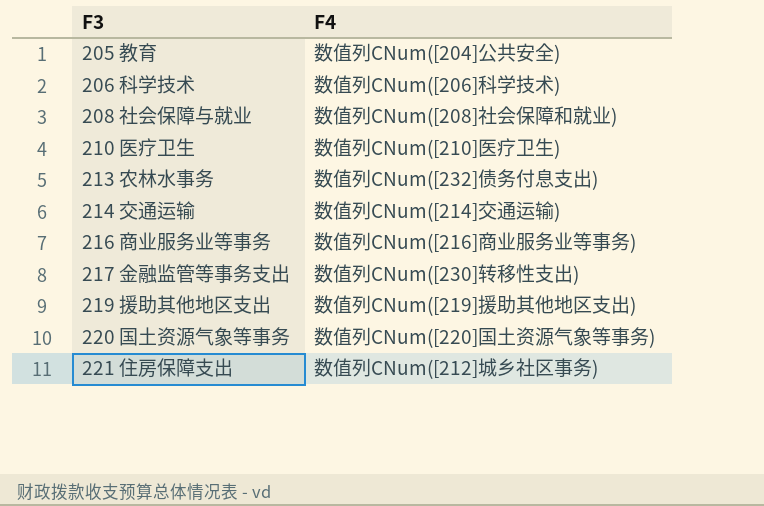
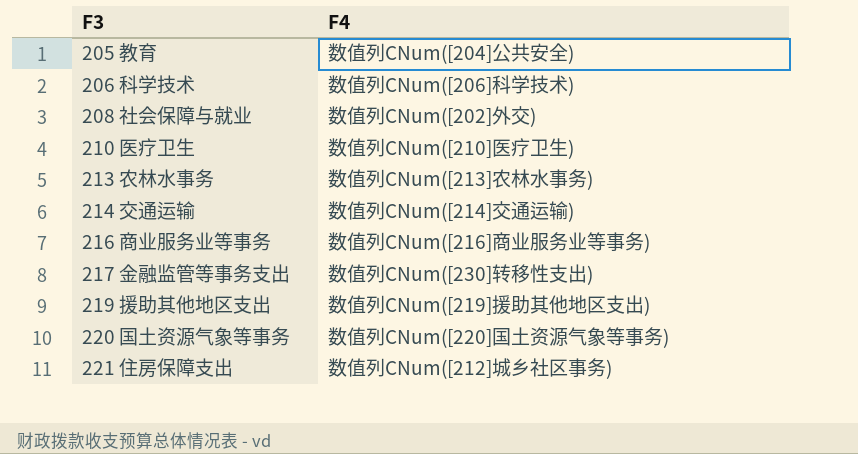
208 社会保障与就业 | F4: 数值列CNum([208]社会保障和就业) -> 数值列CNum([202]外交)
213 农林水事务 | F4: 数值列CNum([232]债务付息支出) -> 数值列CNum([213]农林水事务)

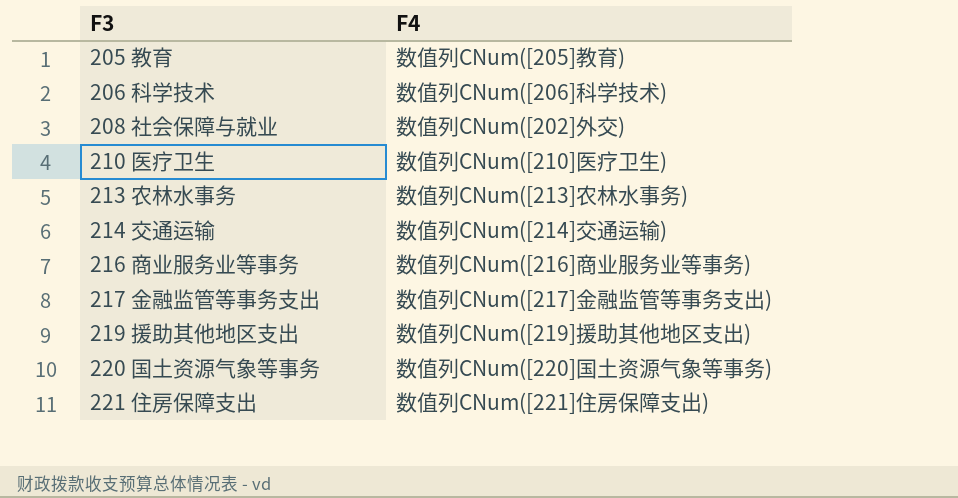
205 教育 | F4: 数值列CNum([204]公共安全) -> 数值列CNum([205]教育)
217 金融监管等事务支出 | F4: 数值列CNum([230]转移性支出) -> 数值列CNum([217]金融监管等事务支出)
221 住房保障支出 | F4: 数值列CNum([212]城乡社区事务) -> 数值列CNum([221]住房保障支出)

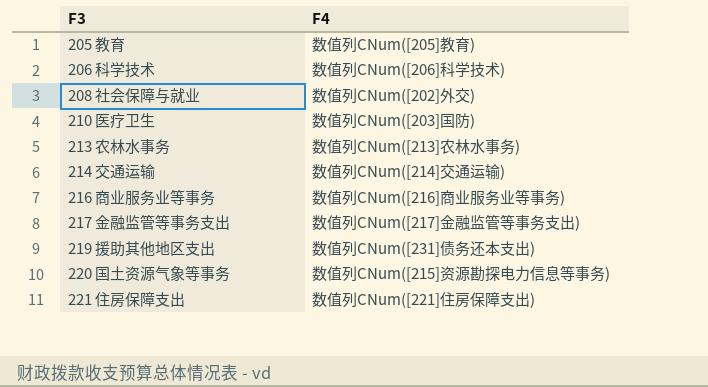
210 医疗卫生 | F4: 数值列CNum([210]医疗卫生) -> 数值列CNum([203]国防)
219 援助其他地区支出 | F4: 数值列CNum([219]援助其他地区支出) -> 数值列CNum([231]债务还本支出)
220 国土资源气象等事务 | F4: 数值列CNum([220]国土资源气象等事务) -> 数值列CNum([215]资源勘探电力信息等事务)

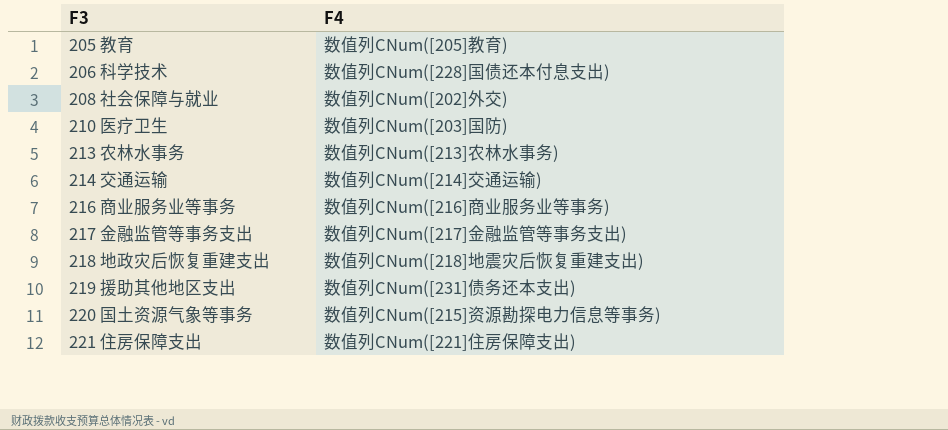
206 科学技术 | F4: 数值列CNum([206]科学技术) -> 数值列CNum([228]国债还本付息支出)
row 218 地政灾后恢复重建支出: none -> 数值列CNum([218]地震灾后恢复重建支出)

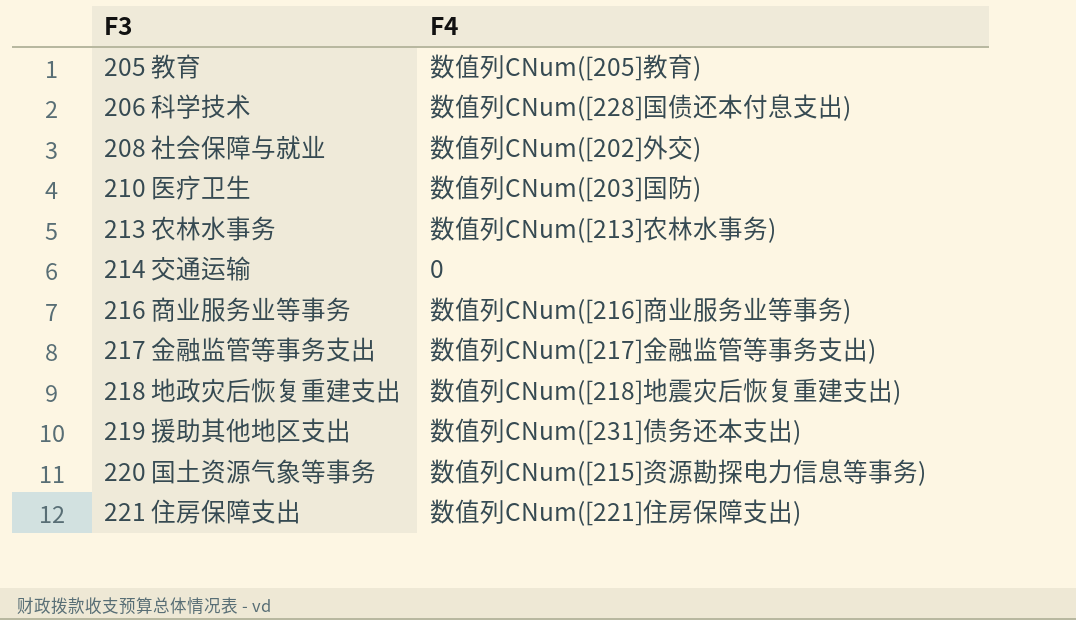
214 交通运输 | F4: 数值列CNum([214]交通运输) -> 0

